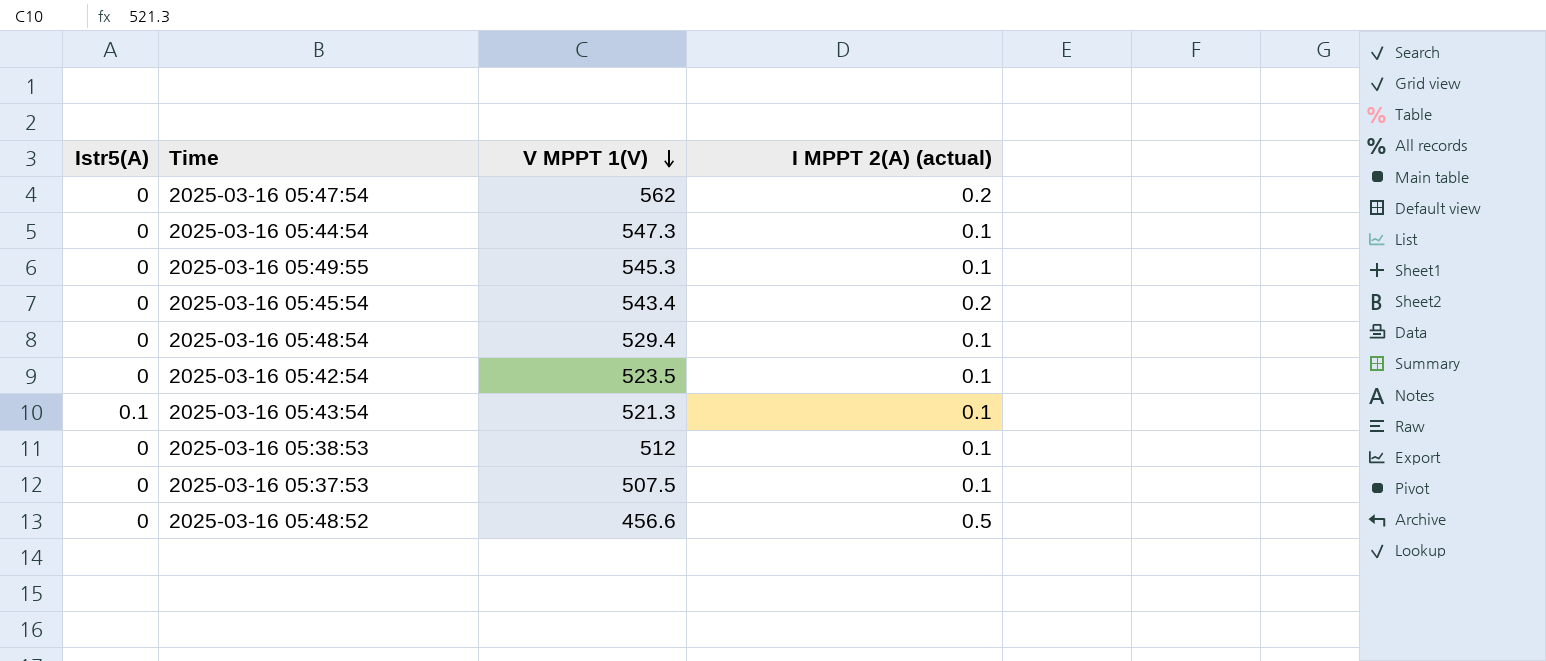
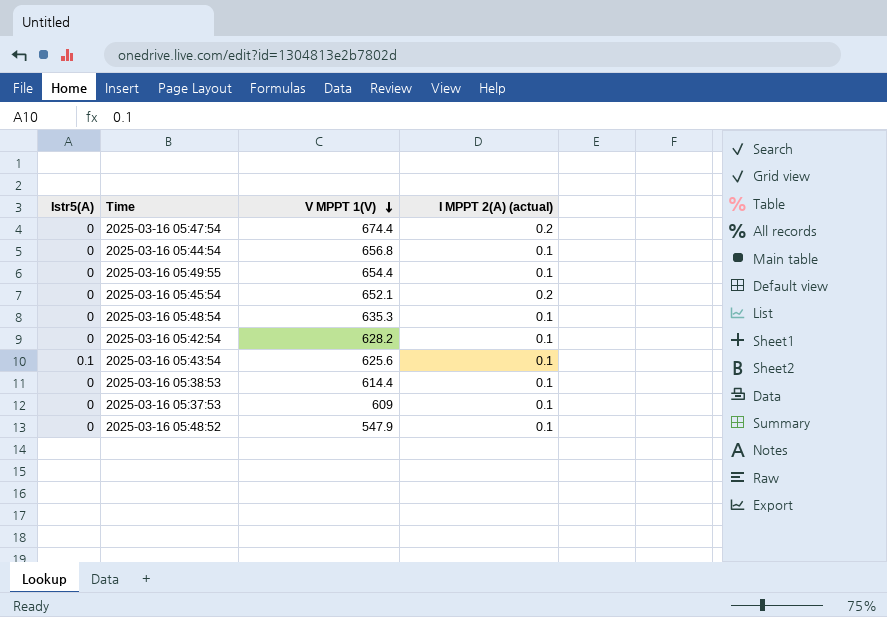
2025-03-16 05:47:54 | V MPPT 1(V): 562 -> 674.4
2025-03-16 05:44:54 | V MPPT 1(V): 547.3 -> 656.8
2025-03-16 05:49:55 | V MPPT 1(V): 545.3 -> 654.4
2025-03-16 05:45:54 | V MPPT 1(V): 543.4 -> 652.1
2025-03-16 05:48:54 | V MPPT 1(V): 529.4 -> 635.3
2025-03-16 05:42:54 | V MPPT 1(V): 523.5 -> 628.2
2025-03-16 05:43:54 | V MPPT 1(V): 521.3 -> 625.6
2025-03-16 05:38:53 | V MPPT 1(V): 512 -> 614.4
2025-03-16 05:37:53 | V MPPT 1(V): 507.5 -> 609
2025-03-16 05:48:52 | V MPPT 1(V): 456.6 -> 547.9
2025-03-16 05:48:52 | I MPPT 2(A) (actual): 0.5 -> 0.1

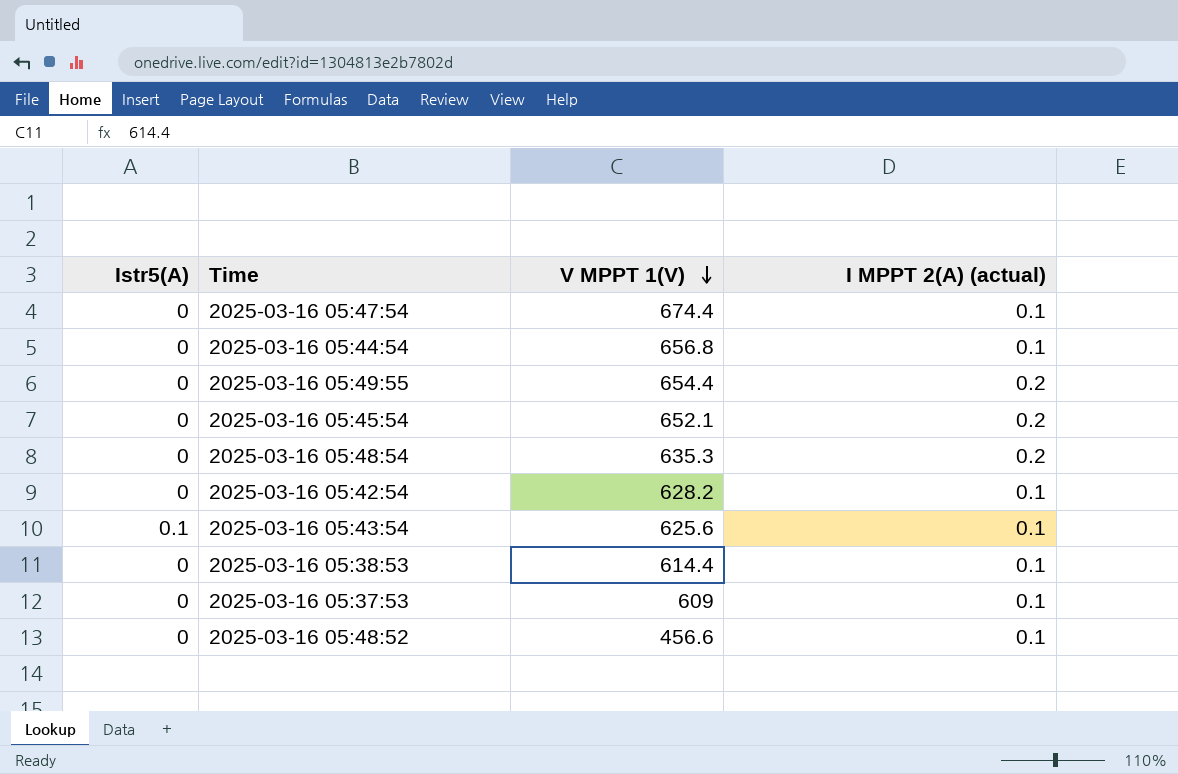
2025-03-16 05:47:54 | I MPPT 2(A) (actual): 0.2 -> 0.1
2025-03-16 05:49:55 | I MPPT 2(A) (actual): 0.1 -> 0.2
2025-03-16 05:48:54 | I MPPT 2(A) (actual): 0.1 -> 0.2
2025-03-16 05:48:52 | V MPPT 1(V): 547.9 -> 456.6

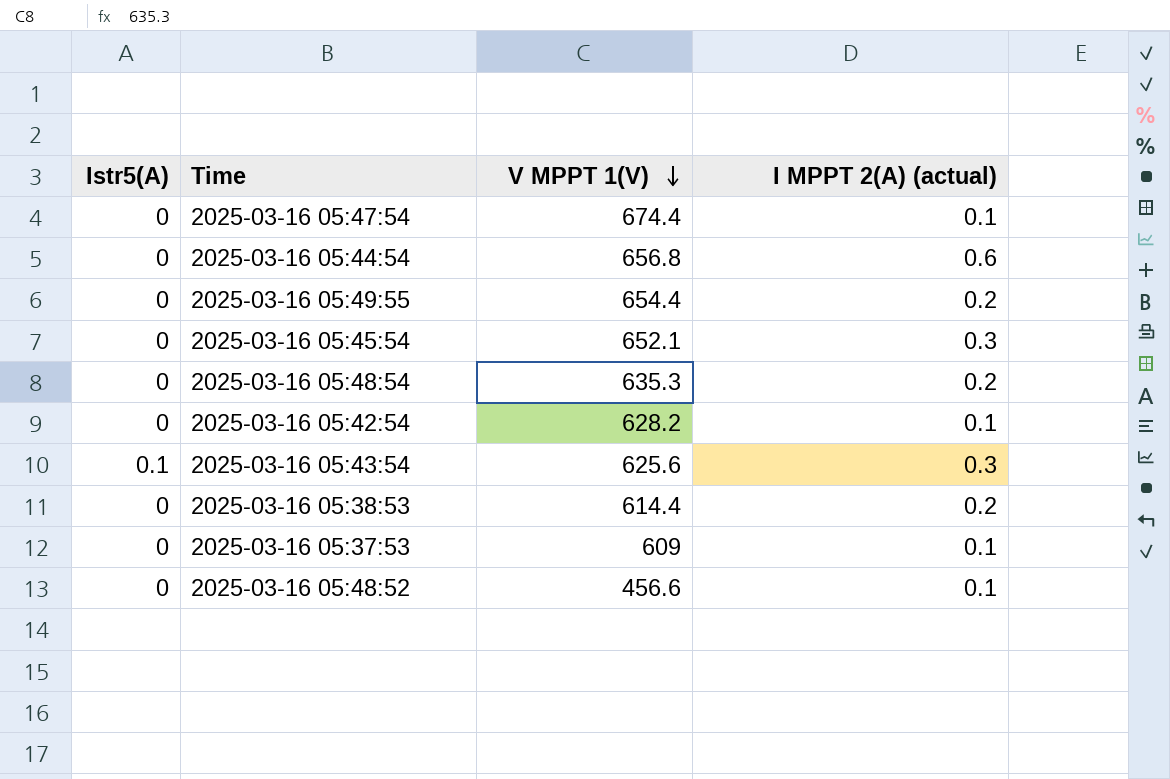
2025-03-16 05:44:54 | I MPPT 2(A) (actual): 0.1 -> 0.6
2025-03-16 05:45:54 | I MPPT 2(A) (actual): 0.2 -> 0.3
2025-03-16 05:43:54 | I MPPT 2(A) (actual): 0.1 -> 0.3
2025-03-16 05:38:53 | I MPPT 2(A) (actual): 0.1 -> 0.2

